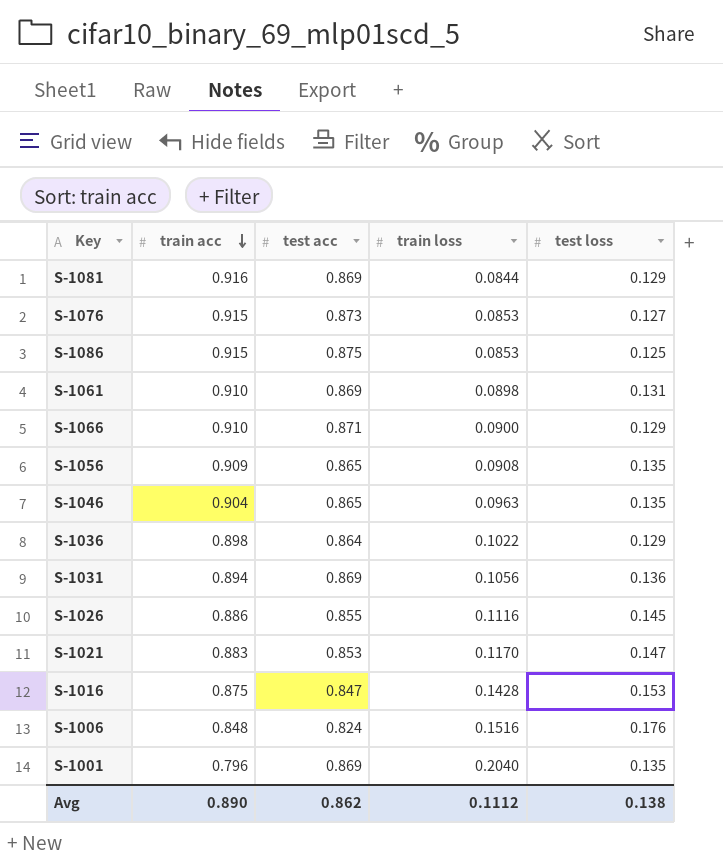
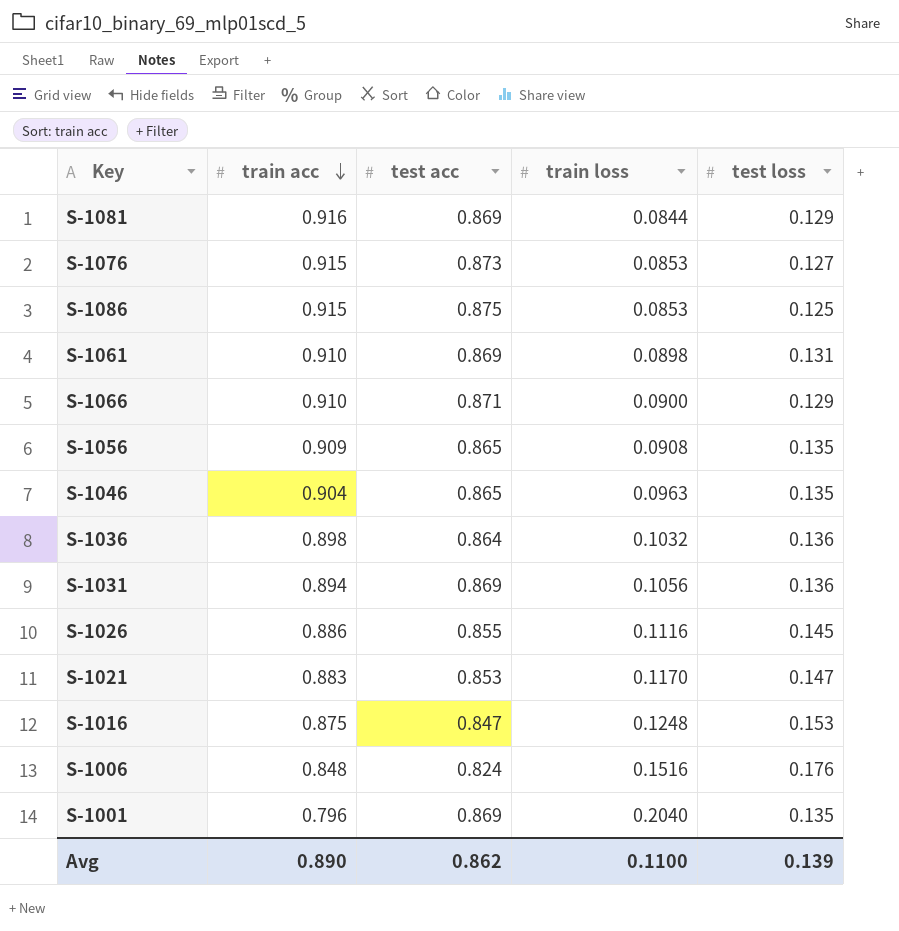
S-1036 | train loss: 0.1022 -> 0.1032
S-1036 | test loss: 0.129 -> 0.136
S-1016 | train loss: 0.1428 -> 0.1248
Avg | train loss: 0.1112 -> 0.1100
Avg | test loss: 0.138 -> 0.139

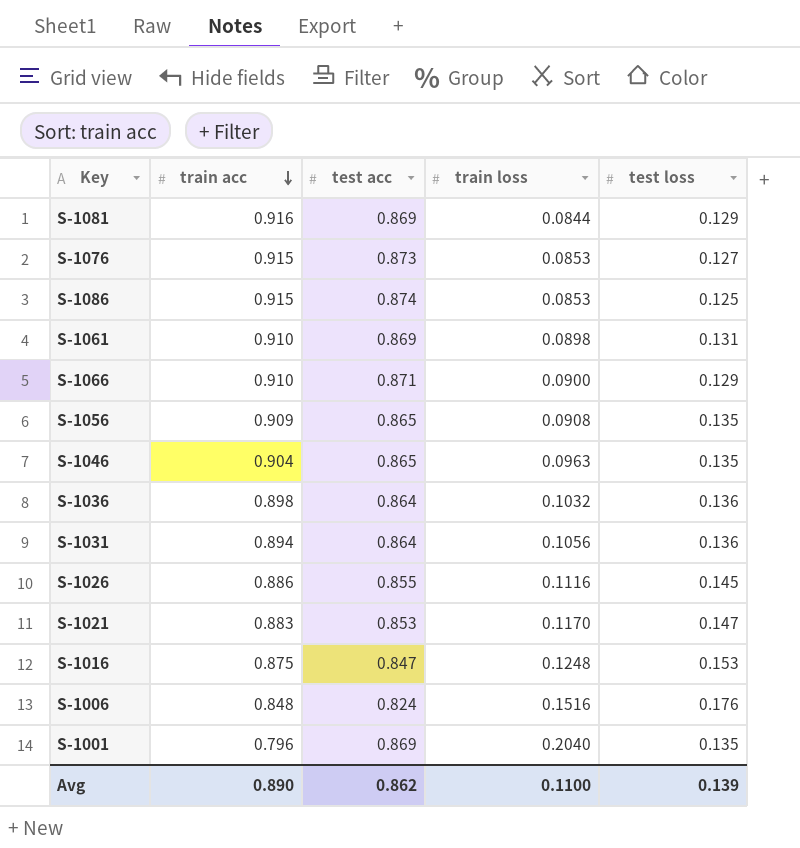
S-1086 | test acc: 0.875 -> 0.874
S-1031 | test acc: 0.869 -> 0.864

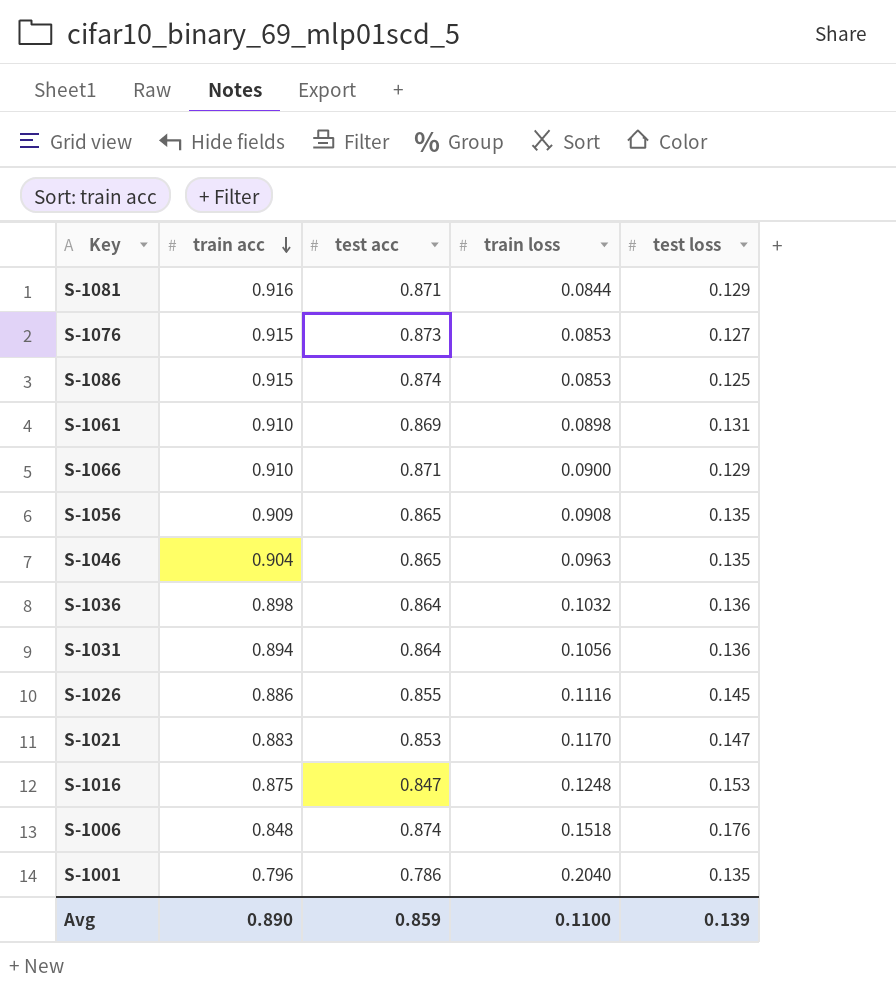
S-1081 | test acc: 0.869 -> 0.871
S-1006 | test acc: 0.824 -> 0.874
S-1006 | train loss: 0.1516 -> 0.1518
S-1001 | test acc: 0.869 -> 0.786
Avg | test acc: 0.862 -> 0.859

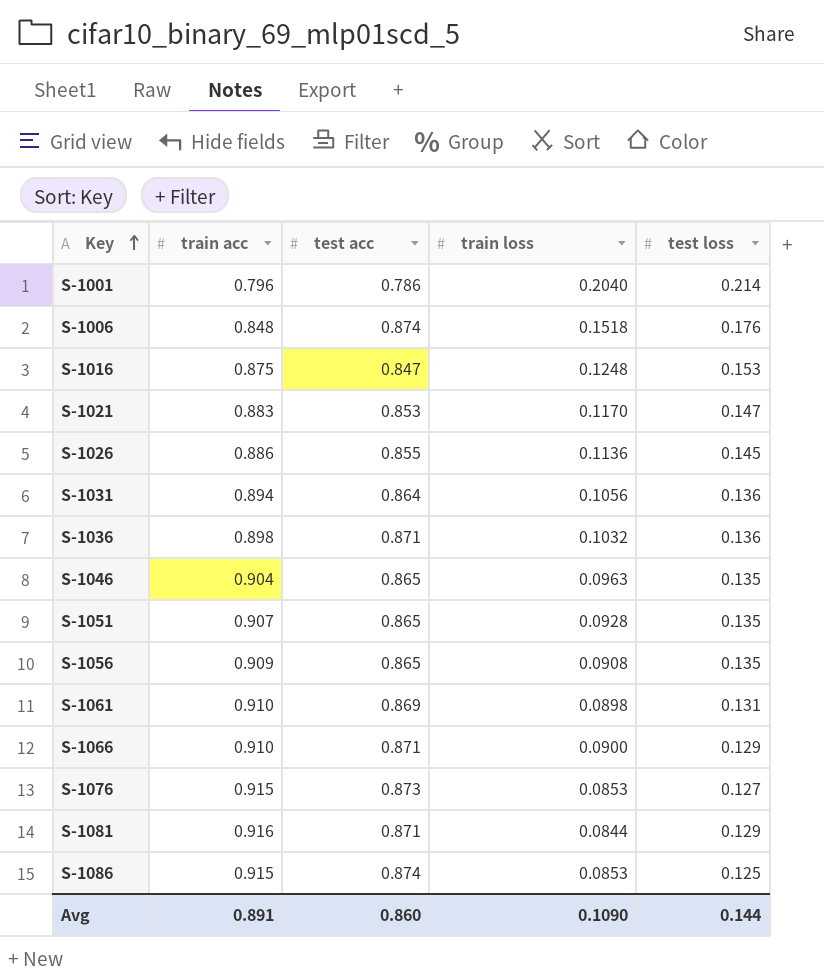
row order: train acc descending -> Key ascending
S-1001 | test loss: 0.135 -> 0.214
S-1026 | train loss: 0.1116 -> 0.1136
S-1036 | test acc: 0.864 -> 0.871
row S-1051: none -> 0.907 | 0.865 | 0.0928 | 0.135
Avg | train acc: 0.890 -> 0.891
Avg | test acc: 0.859 -> 0.860
Avg | train loss: 0.1100 -> 0.1090
Avg | test loss: 0.139 -> 0.144

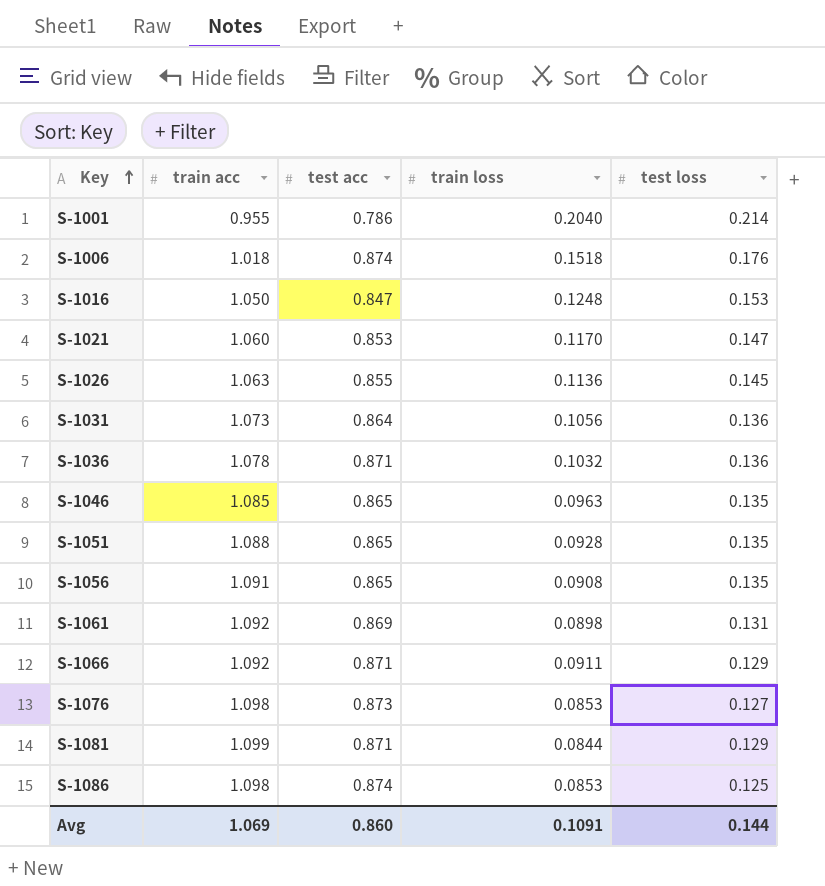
S-1001 | train acc: 0.796 -> 0.955
S-1006 | train acc: 0.848 -> 1.018
S-1016 | train acc: 0.875 -> 1.050
S-1021 | train acc: 0.883 -> 1.060
S-1026 | train acc: 0.886 -> 1.063
S-1031 | train acc: 0.894 -> 1.073
S-1036 | train acc: 0.898 -> 1.078
S-1046 | train acc: 0.904 -> 1.085
S-1051 | train acc: 0.907 -> 1.088
S-1056 | train acc: 0.909 -> 1.091
S-1061 | train acc: 0.910 -> 1.092
S-1066 | train acc: 0.910 -> 1.092
S-1066 | train loss: 0.0900 -> 0.0911
S-1076 | train acc: 0.915 -> 1.098
S-1081 | train acc: 0.916 -> 1.099
S-1086 | train acc: 0.915 -> 1.098
Avg | train acc: 0.891 -> 1.069
Avg | train loss: 0.1090 -> 0.1091

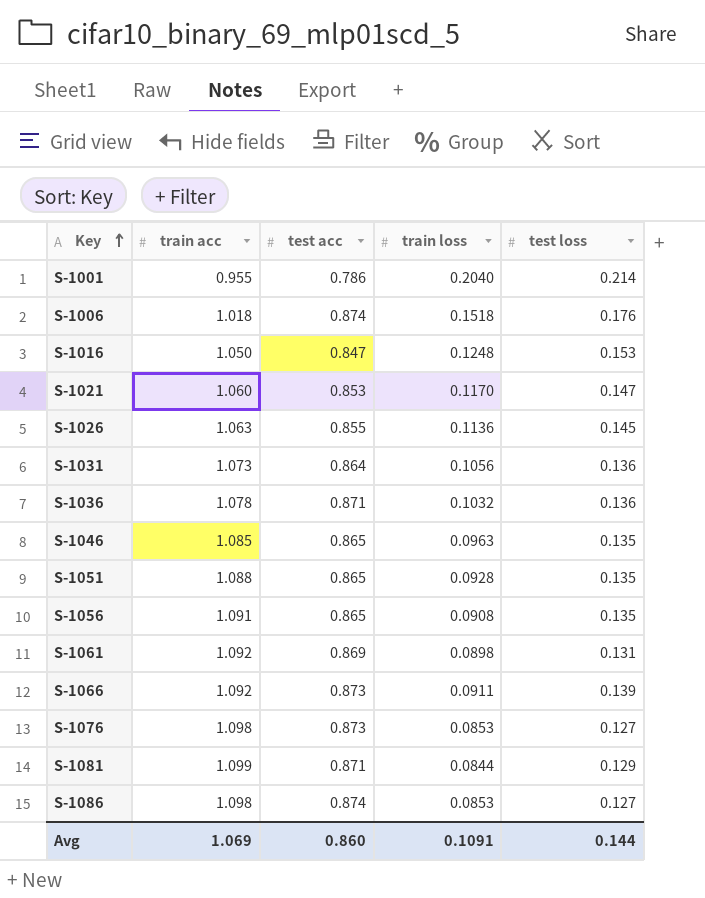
S-1066 | test acc: 0.871 -> 0.873
S-1066 | test loss: 0.129 -> 0.139
S-1086 | test loss: 0.125 -> 0.127

